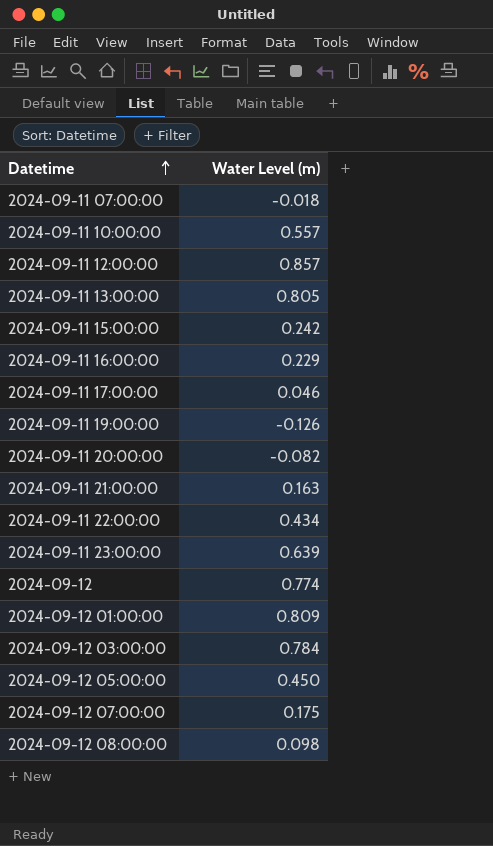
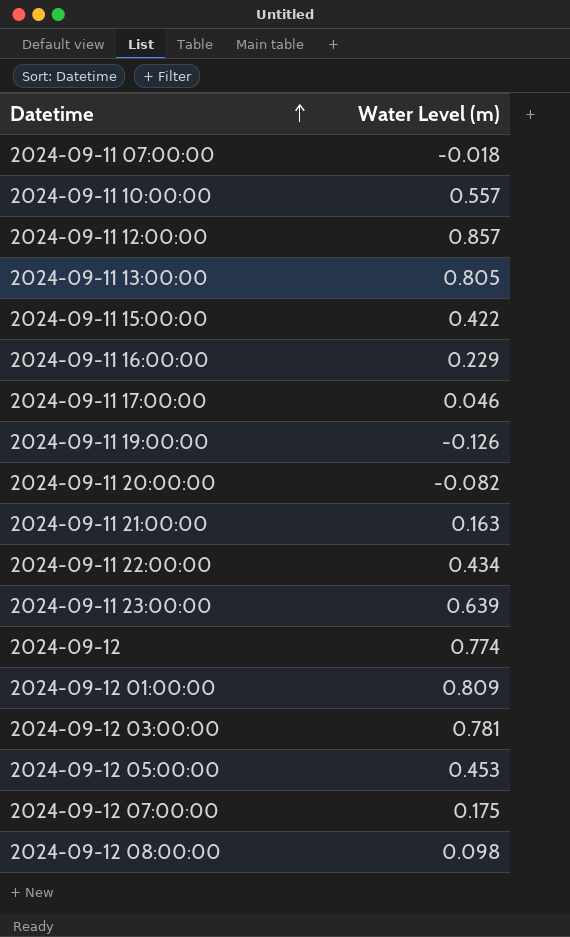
2024-09-11 15:00:00 | Water Level (m): 0.242 -> 0.422
2024-09-12 03:00:00 | Water Level (m): 0.784 -> 0.781
2024-09-12 05:00:00 | Water Level (m): 0.450 -> 0.453

